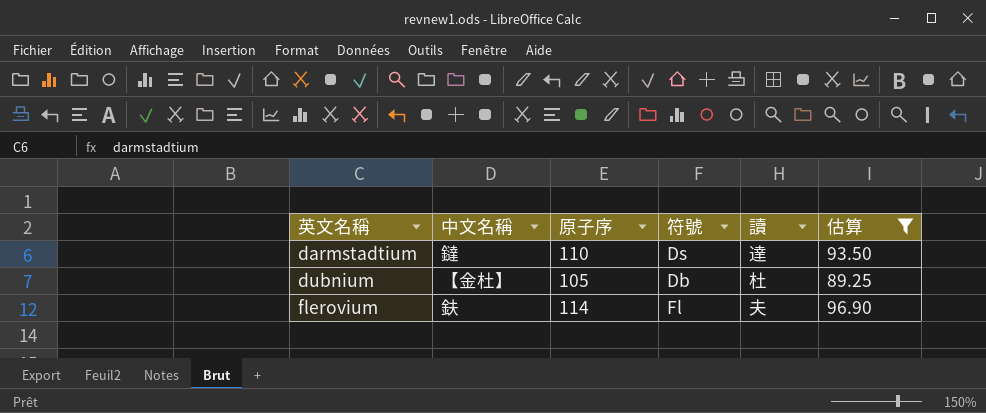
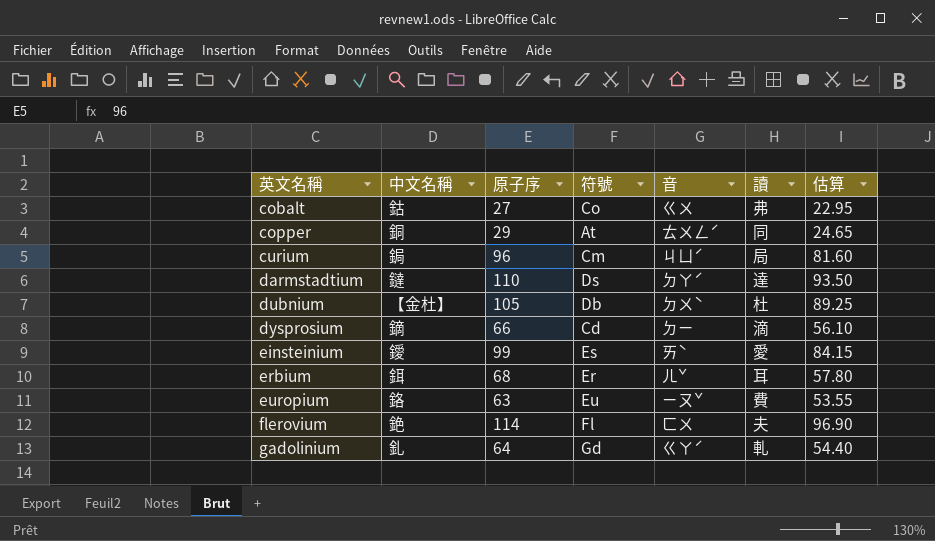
filter: 估算 >= 89.25 -> none
column 音 | position: none -> 5
flerovium | 中文名稱: 鈇 -> 銫

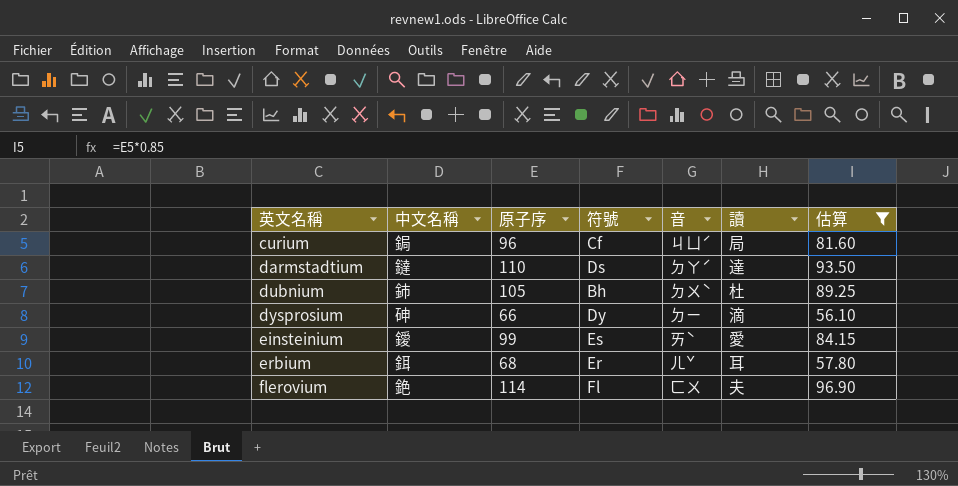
filter: none -> 估算 >= 56.10
curium | 符號: Cm -> Cf
dubnium | 中文名稱: 【金杜】 -> 鈰
dubnium | 符號: Db -> Bh
dysprosium | 中文名稱: 鏑 -> 砷
dysprosium | 符號: Cd -> Dy

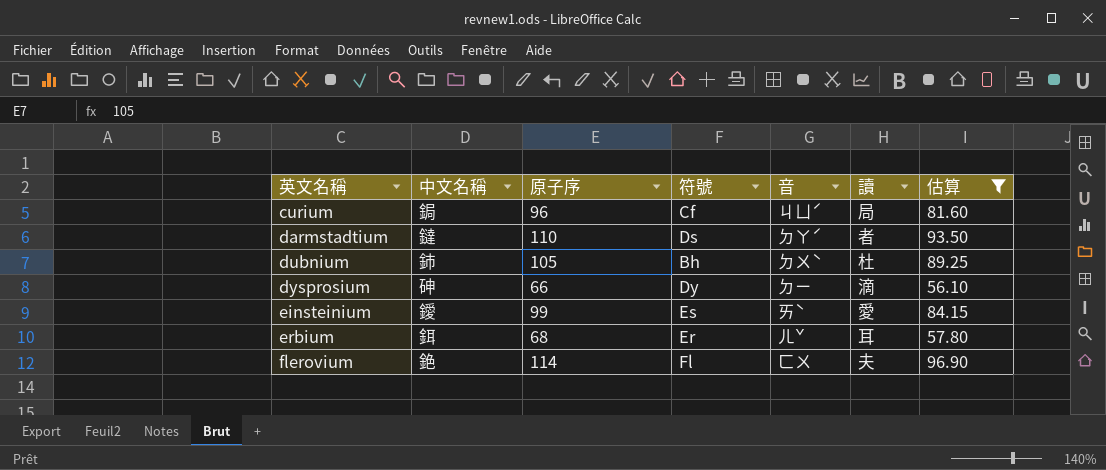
darmstadtium | 讀: 達 -> 者

